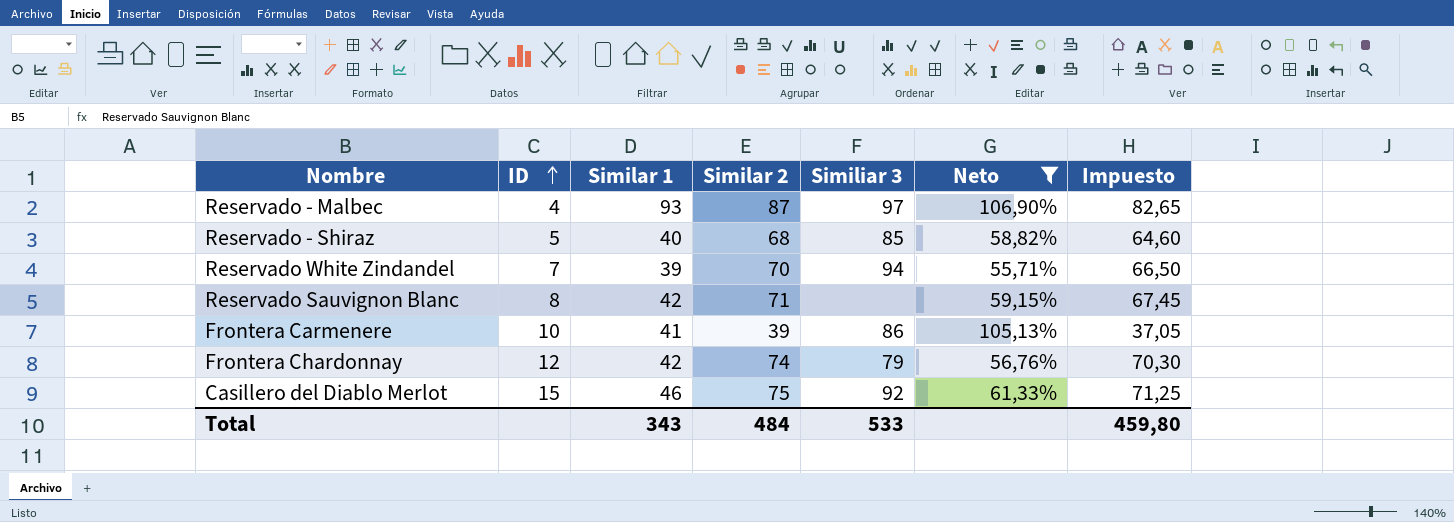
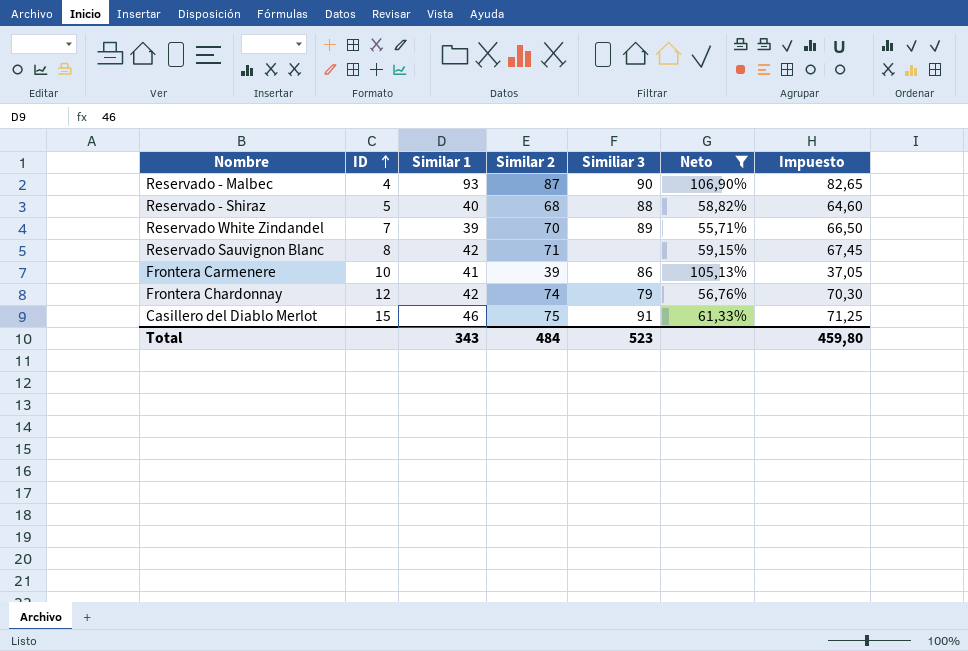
Reservado - Malbec | Similiar 3: 97 -> 90
Reservado - Shiraz | Similiar 3: 85 -> 88
Reservado White Zindandel | Similiar 3: 94 -> 89
Casillero del Diablo Merlot | Similiar 3: 92 -> 91
Total | Similiar 3: 533 -> 523

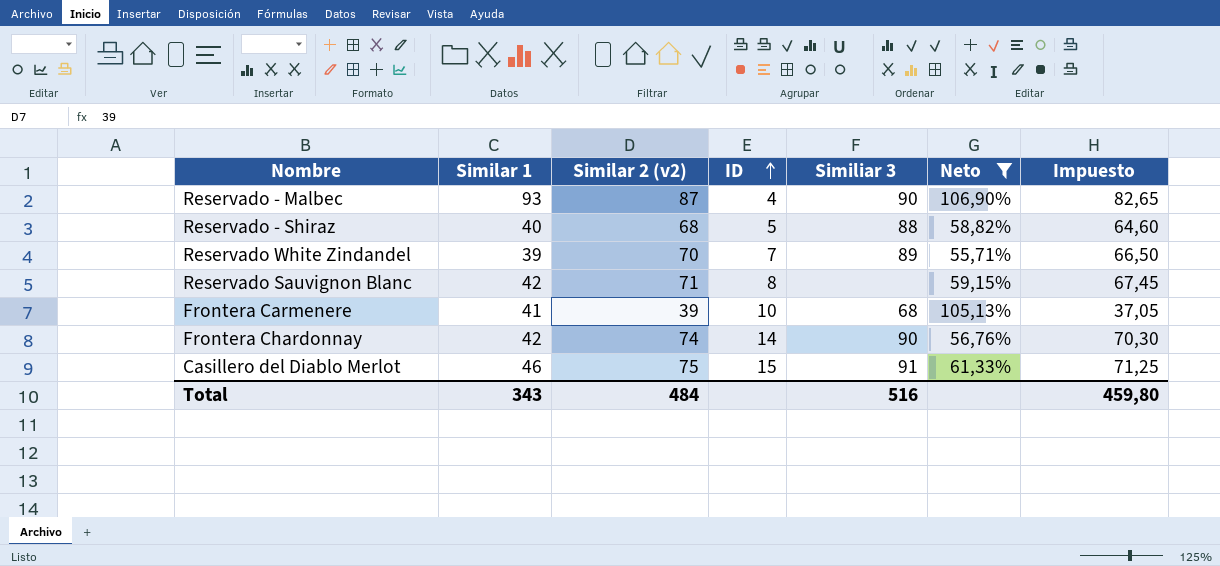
column name: Similar 2 -> Similar 2 (v2)
column ID | position: 2 -> 4
Frontera Carmenere | Similiar 3: 86 -> 68
Frontera Chardonnay | ID: 12 -> 14
Frontera Chardonnay | Similiar 3: 79 -> 90
Total | Similiar 3: 523 -> 516

